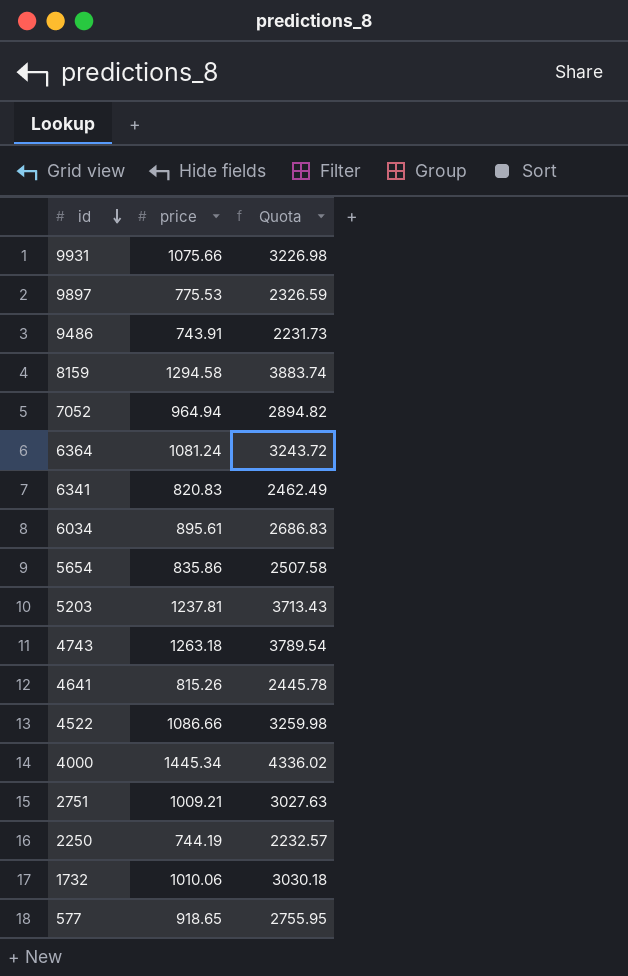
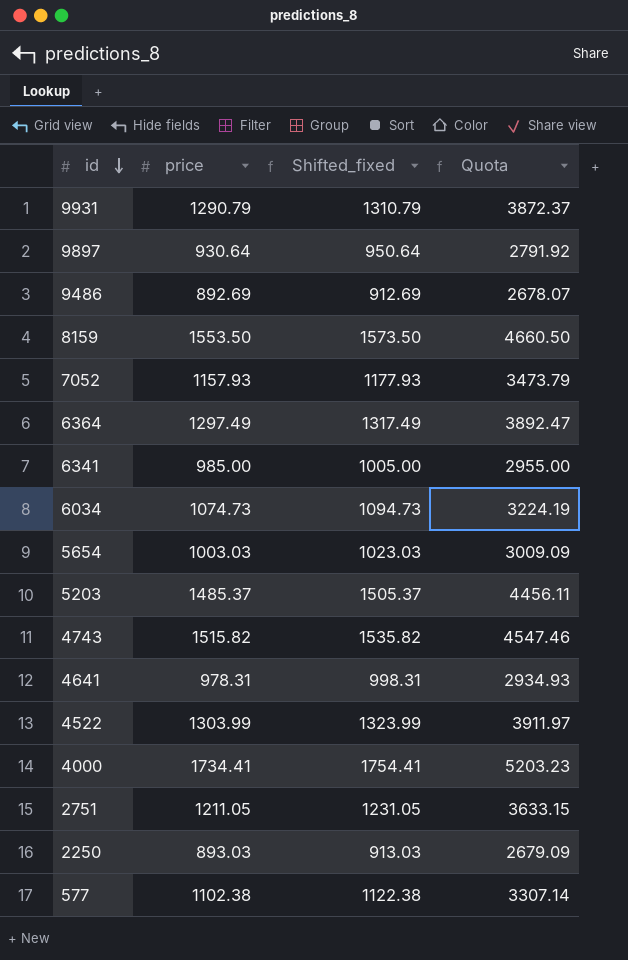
column Shifted_fixed | formula: none -> [price] + 20
row 1732: 1010.06 | 3030.18 -> none
9931 | price: 1075.66 -> 1290.79
9931 | Quota: 3226.98 -> 3872.37
9897 | price: 775.53 -> 930.64
9897 | Quota: 2326.59 -> 2791.92
9486 | price: 743.91 -> 892.69
9486 | Quota: 2231.73 -> 2678.07
8159 | price: 1294.58 -> 1553.50
8159 | Quota: 3883.74 -> 4660.50
7052 | price: 964.94 -> 1157.93
7052 | Quota: 2894.82 -> 3473.79
6364 | price: 1081.24 -> 1297.49
6364 | Quota: 3243.72 -> 3892.47
6341 | price: 820.83 -> 985.00
6341 | Quota: 2462.49 -> 2955.00
6034 | price: 895.61 -> 1074.73
6034 | Quota: 2686.83 -> 3224.19
5654 | price: 835.86 -> 1003.03
5654 | Quota: 2507.58 -> 3009.09
5203 | price: 1237.81 -> 1485.37
5203 | Quota: 3713.43 -> 4456.11
4743 | price: 1263.18 -> 1515.82
4743 | Quota: 3789.54 -> 4547.46
4641 | price: 815.26 -> 978.31
4641 | Quota: 2445.78 -> 2934.93
4522 | price: 1086.66 -> 1303.99
4522 | Quota: 3259.98 -> 3911.97
4000 | price: 1445.34 -> 1734.41
4000 | Quota: 4336.02 -> 5203.23
2751 | price: 1009.21 -> 1211.05
2751 | Quota: 3027.63 -> 3633.15
2250 | price: 744.19 -> 893.03
2250 | Quota: 2232.57 -> 2679.09
577 | price: 918.65 -> 1102.38
577 | Quota: 2755.95 -> 3307.14

